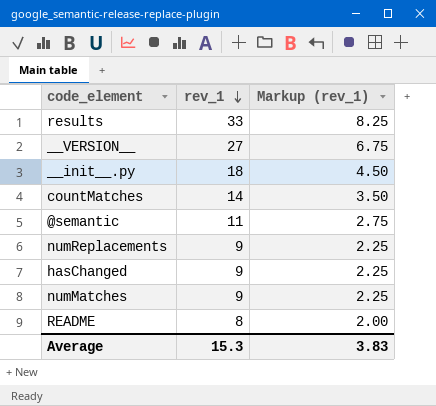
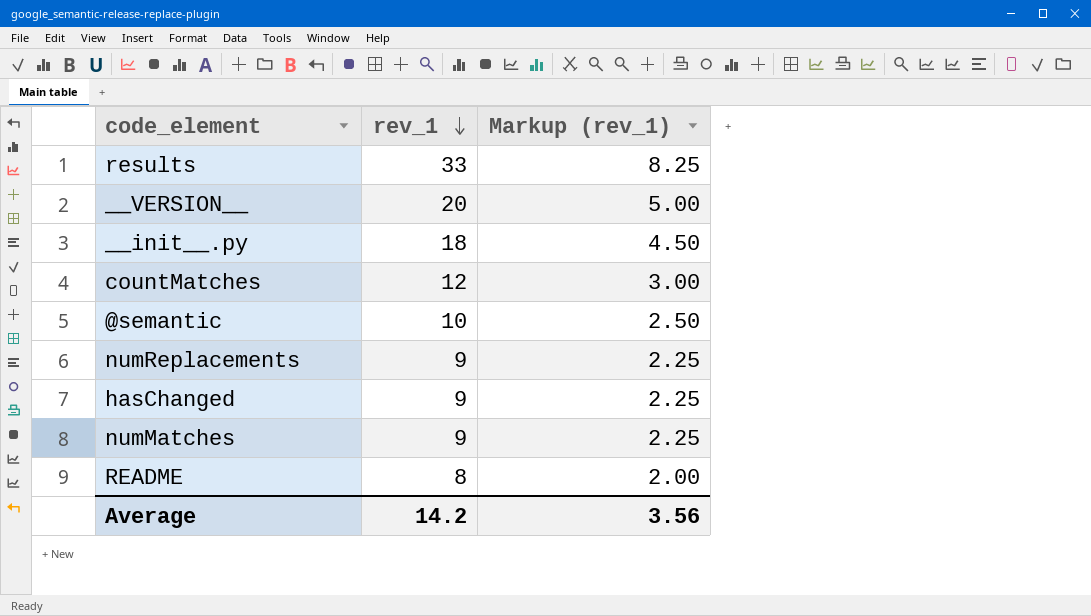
__VERSION__ | rev_1: 27 -> 20
__VERSION__ | Markup (rev_1): 6.75 -> 5.00
countMatches | rev_1: 14 -> 12
countMatches | Markup (rev_1): 3.50 -> 3.00
@semantic | rev_1: 11 -> 10
@semantic | Markup (rev_1): 2.75 -> 2.50
Average | rev_1: 15.3 -> 14.2
Average | Markup (rev_1): 3.83 -> 3.56

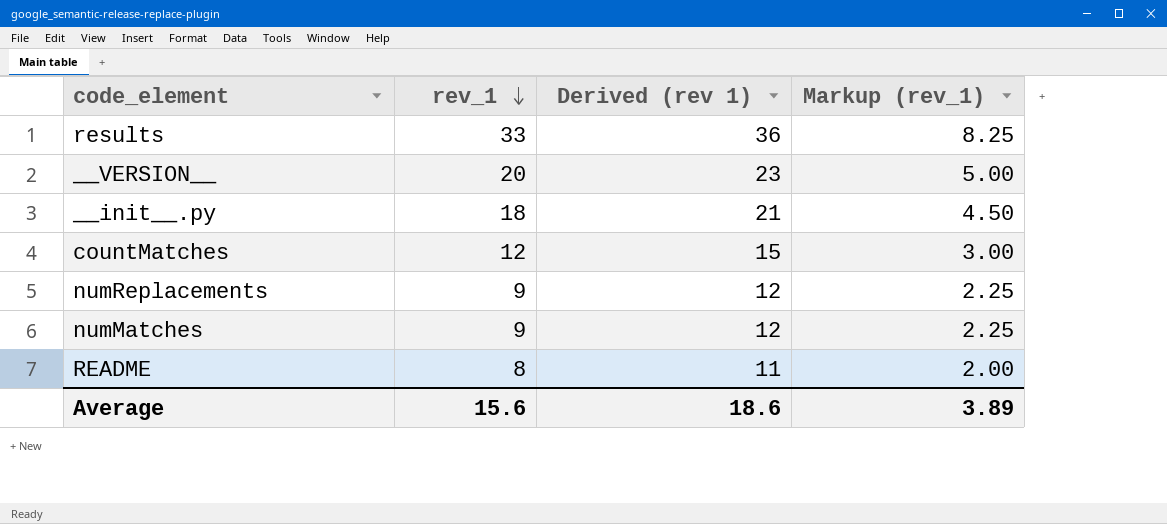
column Derived (rev 1) | formula: none -> [rev_1] + 3
row @semantic: 10 | 2.50 -> none
row hasChanged: 9 | 2.25 -> none
Average | rev_1: 14.2 -> 15.6
Average | Markup (rev_1): 3.56 -> 3.89

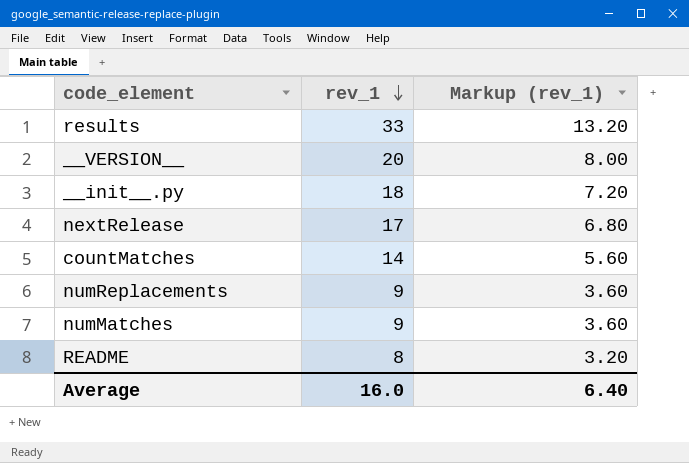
column Derived (rev 1) | formula: [rev_1] + 3 -> none
column Markup (rev_1) | formula: [rev_1] * 0.25 -> [rev_1] * 0.4
row nextRelease: none -> 17 | 6.80
countMatches | rev_1: 12 -> 14
Average | rev_1: 15.6 -> 16.0
Average | Markup (rev_1): 3.89 -> 6.40

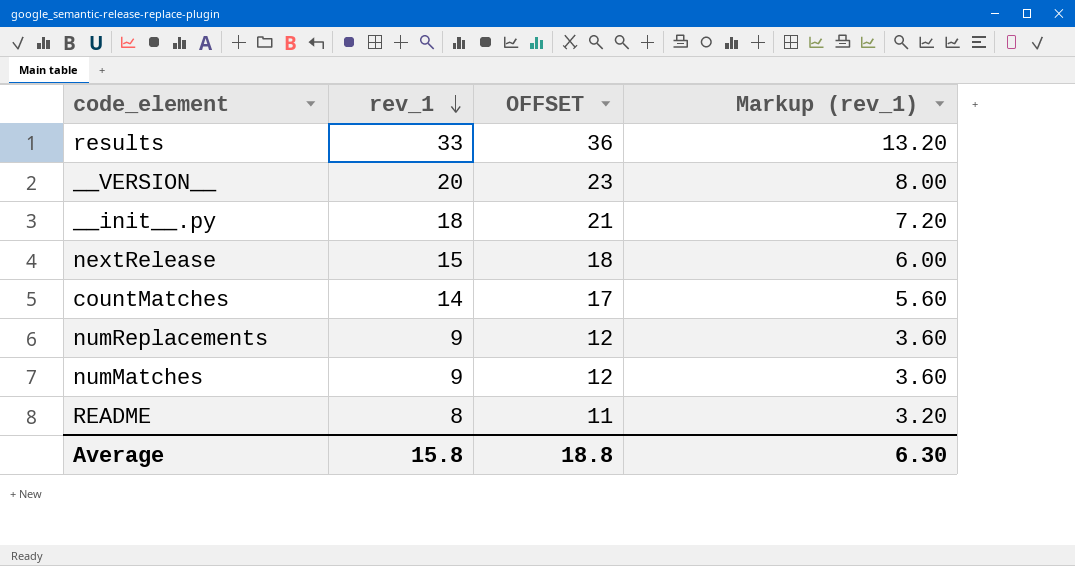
column OFFSET | formula: none -> [rev_1] + 3
nextRelease | rev_1: 17 -> 15
nextRelease | Markup (rev_1): 6.80 -> 6.00
Average | rev_1: 16.0 -> 15.8
Average | Markup (rev_1): 6.40 -> 6.30

